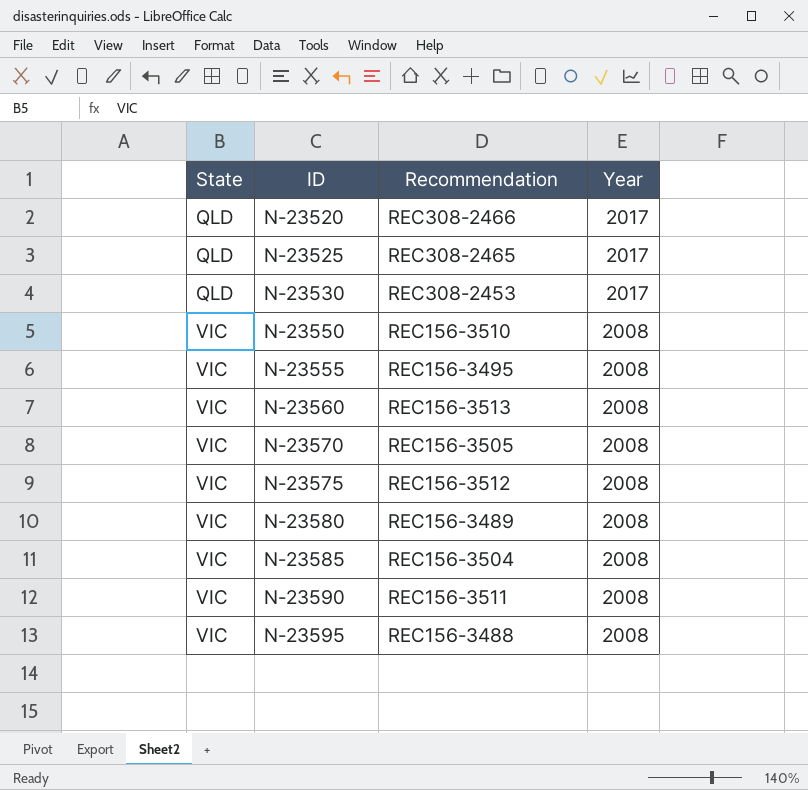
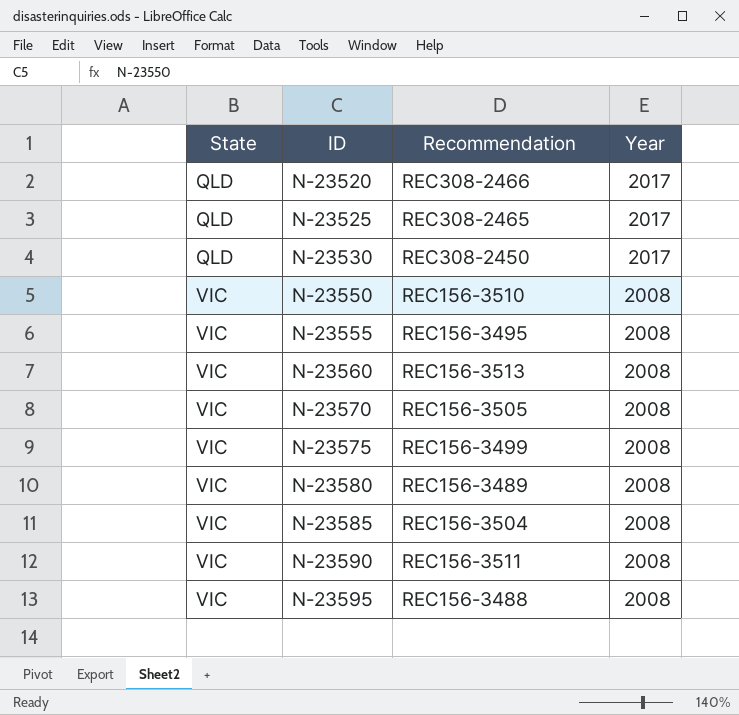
N-23530 | Recommendation: REC308-2453 -> REC308-2450
N-23575 | Recommendation: REC156-3512 -> REC156-3499

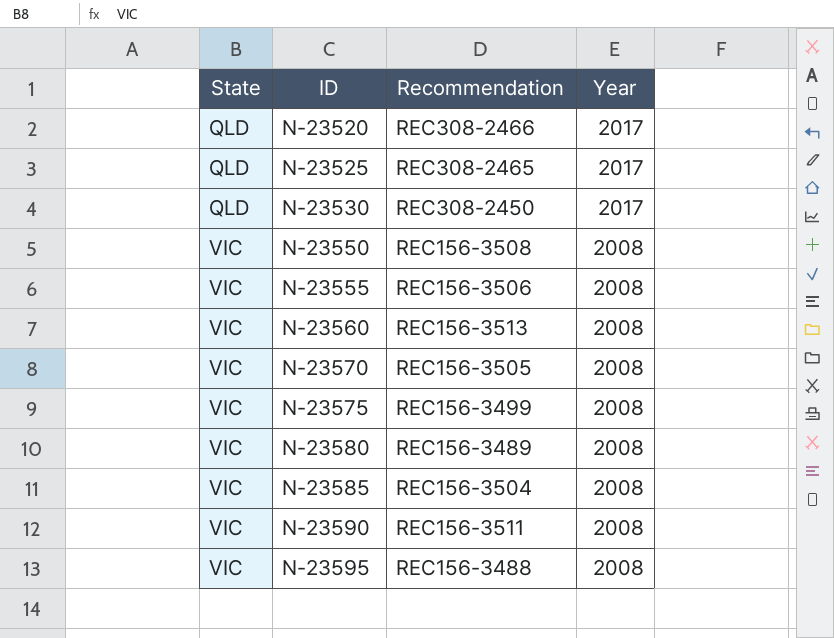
N-23550 | Recommendation: REC156-3510 -> REC156-3508
N-23555 | Recommendation: REC156-3495 -> REC156-3506

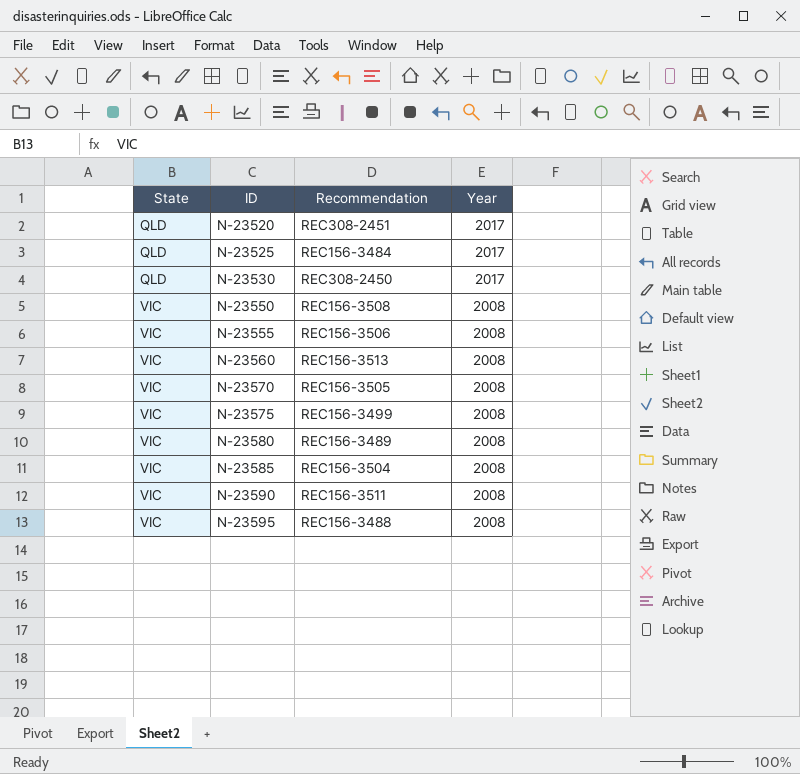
N-23520 | Recommendation: REC308-2466 -> REC308-2451
N-23525 | Recommendation: REC308-2465 -> REC156-3484

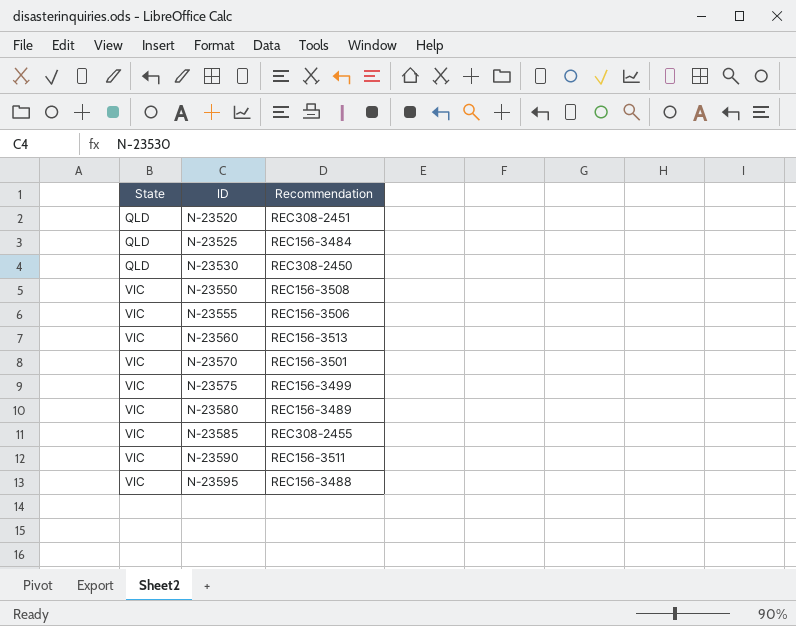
column Year | position: 4 -> none
N-23570 | Recommendation: REC156-3505 -> REC156-3501
N-23585 | Recommendation: REC156-3504 -> REC308-2455

